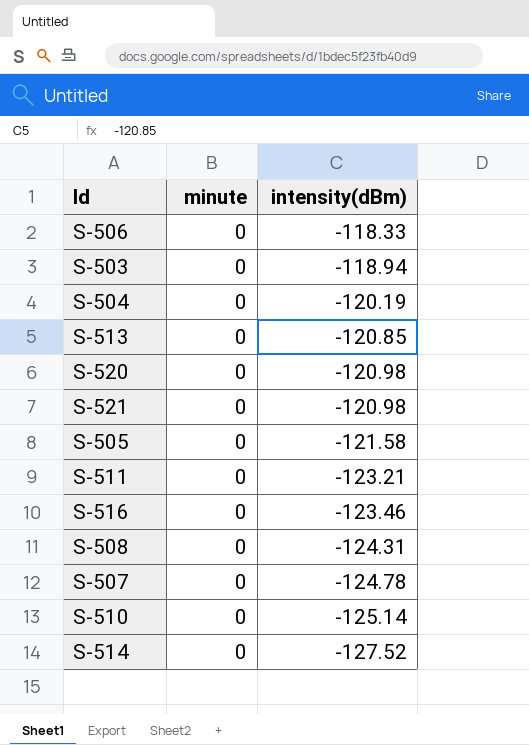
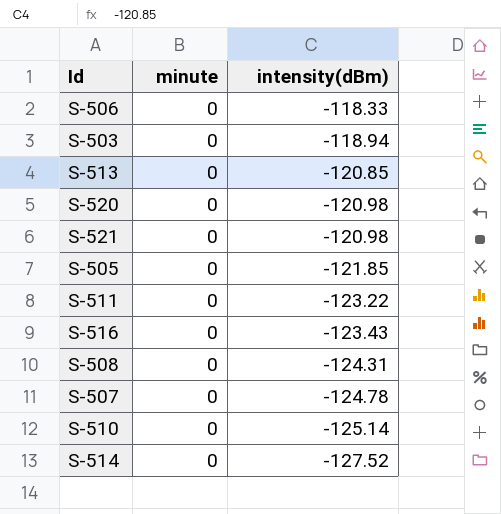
row S-504: 0 | -120.19 -> none
S-505 | intensity(dBm): -121.58 -> -121.85
S-511 | intensity(dBm): -123.21 -> -123.22
S-516 | intensity(dBm): -123.46 -> -123.43

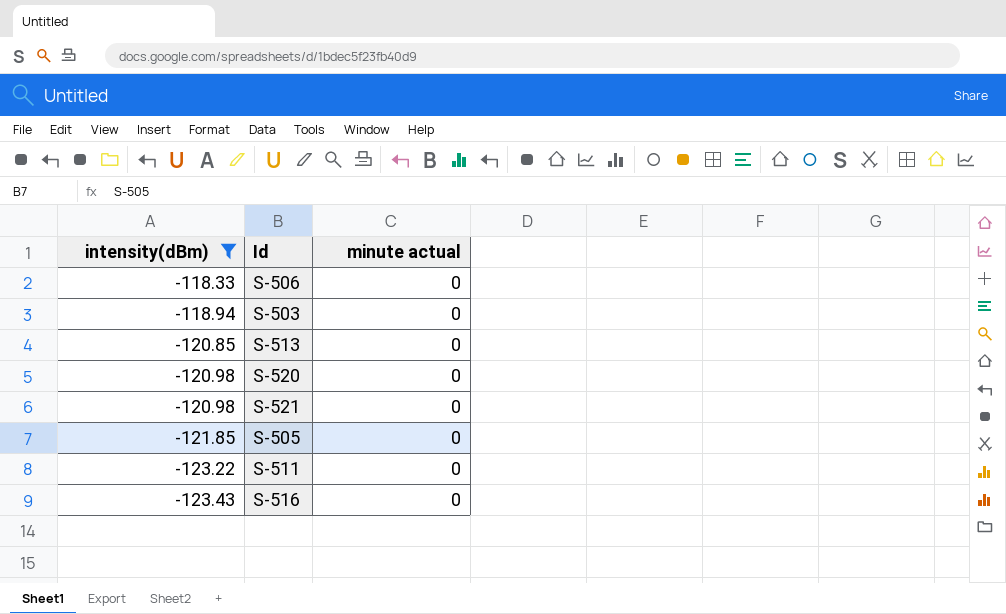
filter: none -> intensity(dBm) >= -123.43
column intensity(dBm) | position: 3 -> 1
column name: minute -> minute actual

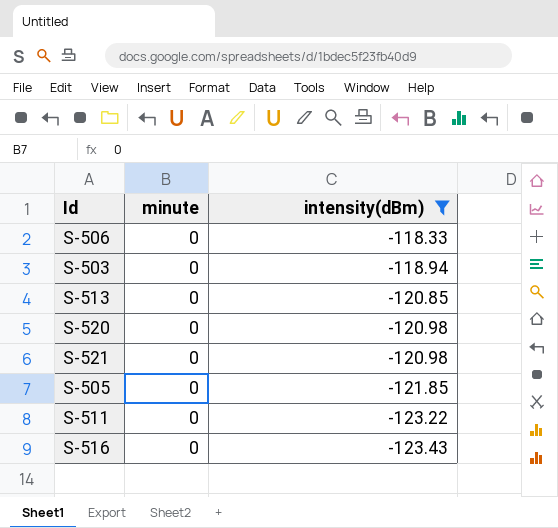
column name: minute actual -> minute
column intensity(dBm) | position: 1 -> 3

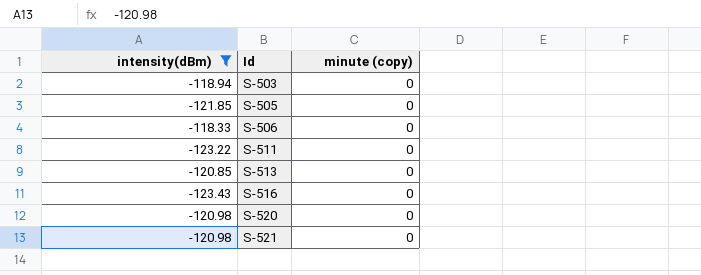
row order: intensity(dBm) descending -> Id ascending
column intensity(dBm) | position: 3 -> 1
column name: minute -> minute (copy)

